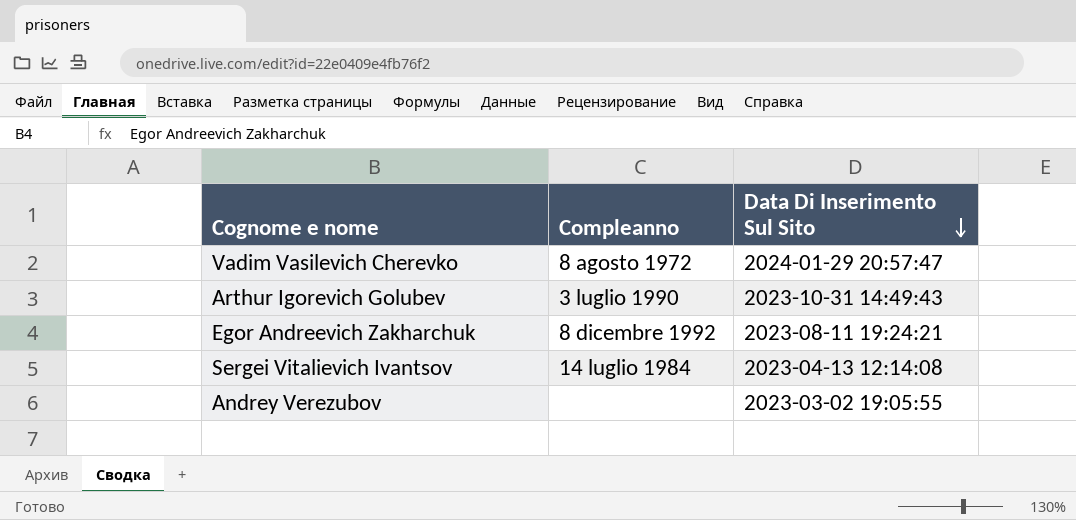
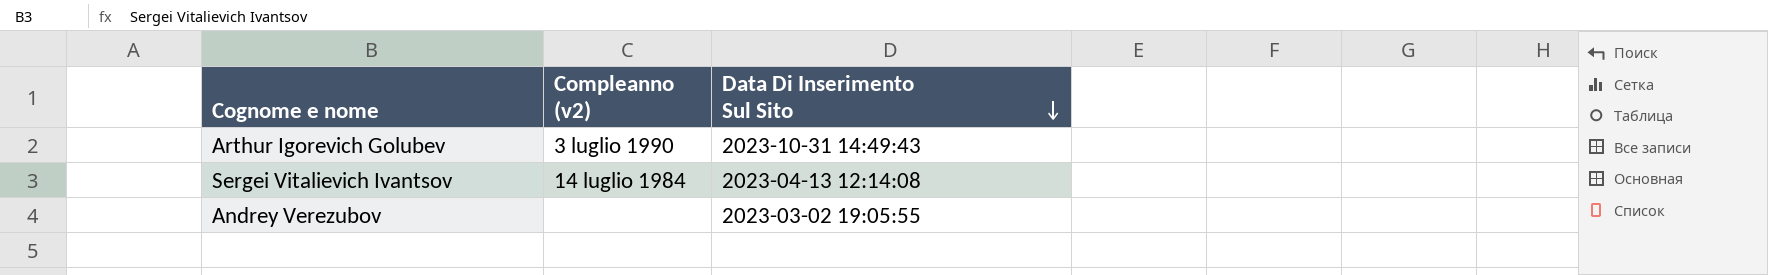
column name: Compleanno -> Compleanno (v2)
row Vadim Vasilevich Cherevko: 8 agosto 1972 | 2024-01-29 20:57:47 -> none
row Egor Andreevich Zakharchuk: 8 dicembre 1992 | 2023-08-11 19:24:21 -> none

